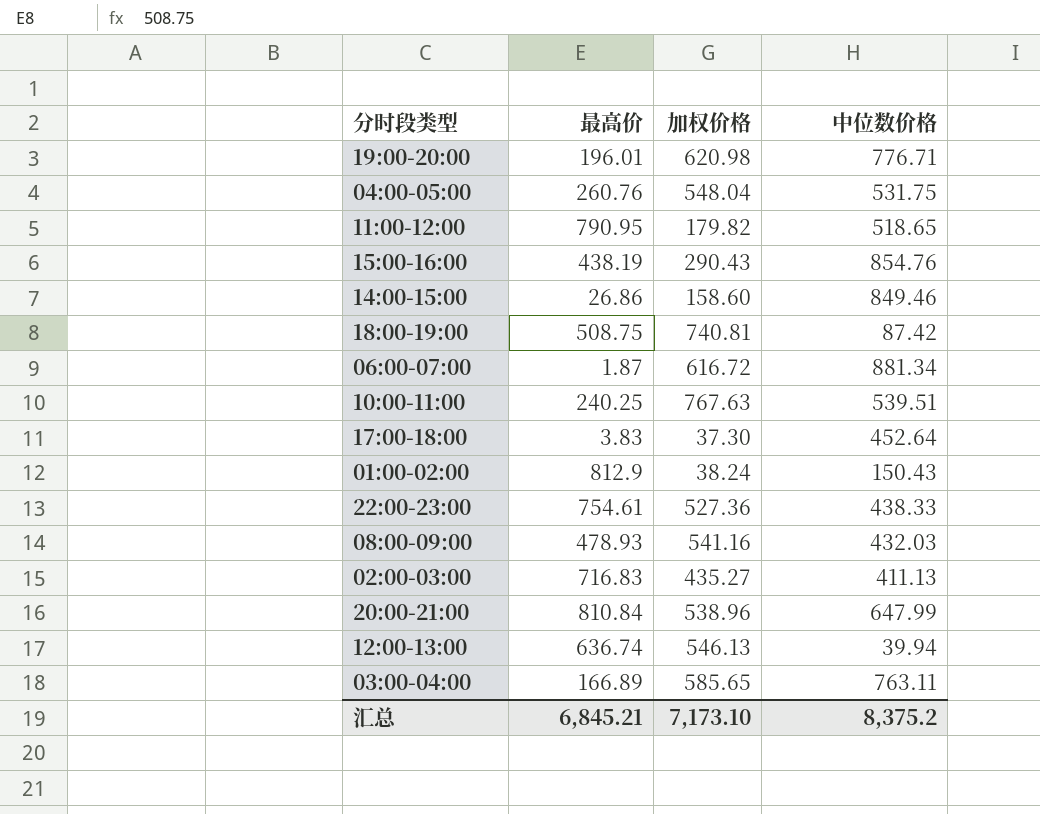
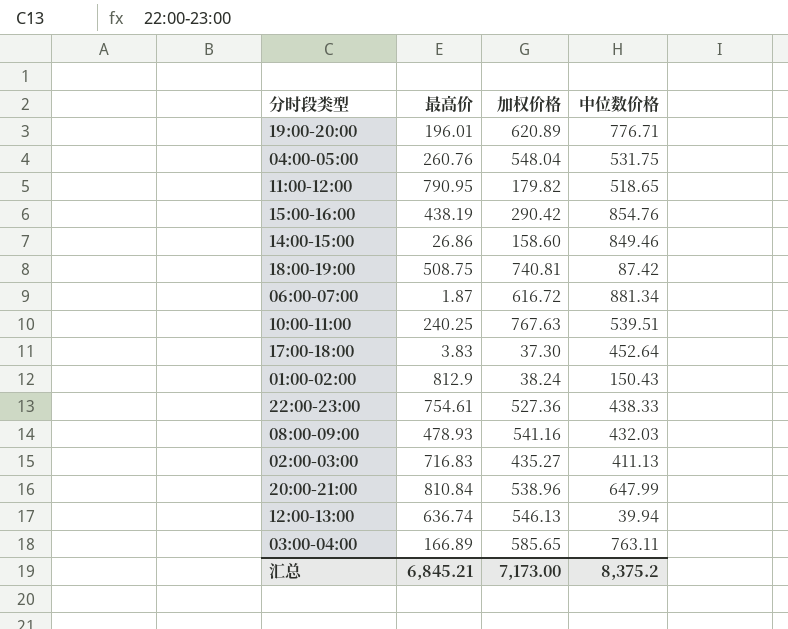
19:00-20:00 | 加权价格: 620.98 -> 620.89
15:00-16:00 | 加权价格: 290.43 -> 290.42
汇总 | 加权价格: 7,173.10 -> 7,173.00

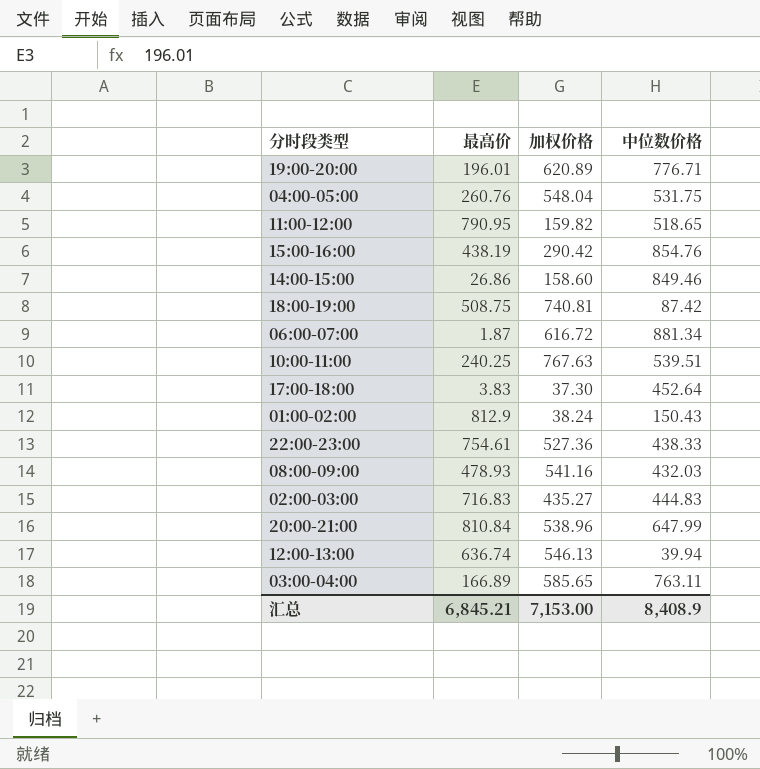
11:00-12:00 | 加权价格: 179.82 -> 159.82
02:00-03:00 | 中位数价格: 411.13 -> 444.83
汇总 | 加权价格: 7,173.00 -> 7,153.00
汇总 | 中位数价格: 8,375.2 -> 8,408.9

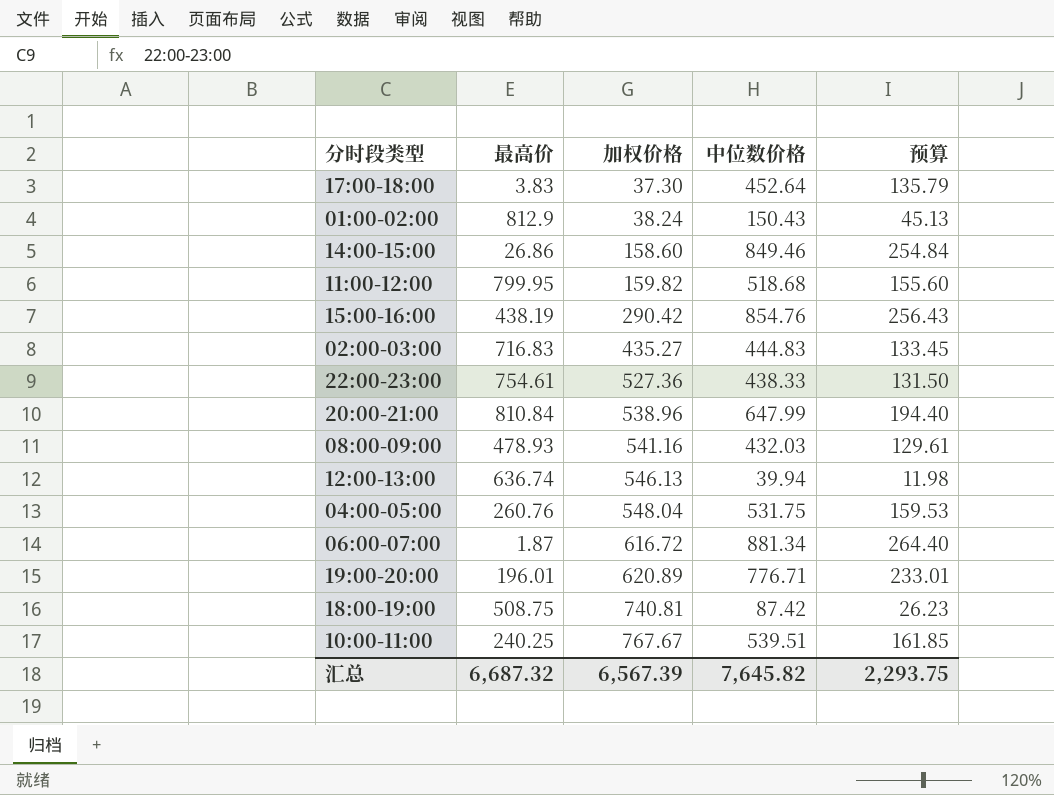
row order: none -> 加权价格 ascending
column 预算 | formula: none -> [中位数价格] * 0.3
row 03:00-04:00: 166.89 | 585.65 | 763.11 -> none
11:00-12:00 | 最高价: 790.95 -> 799.95
11:00-12:00 | 中位数价格: 518.65 -> 518.68
10:00-11:00 | 加权价格: 767.63 -> 767.67
汇总 | 最高价: 6,845.21 -> 6,687.32
汇总 | 加权价格: 7,153.00 -> 6,567.39
汇总 | 中位数价格: 8,408.9 -> 7,645.82

